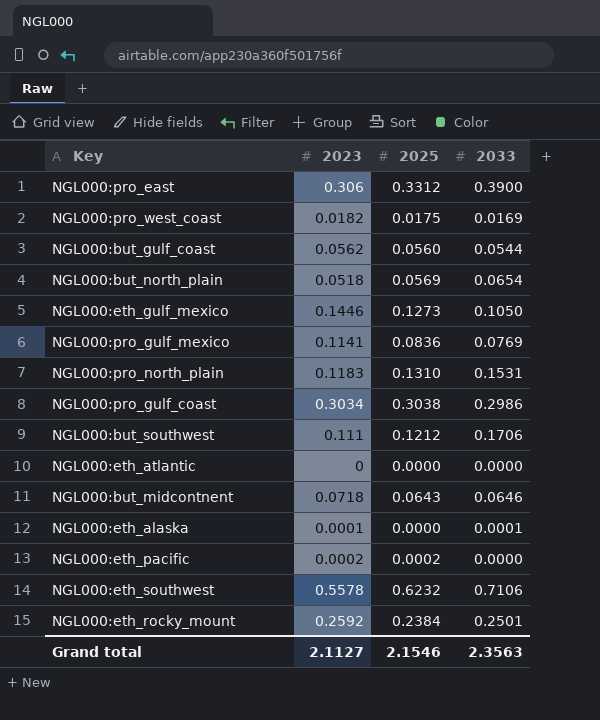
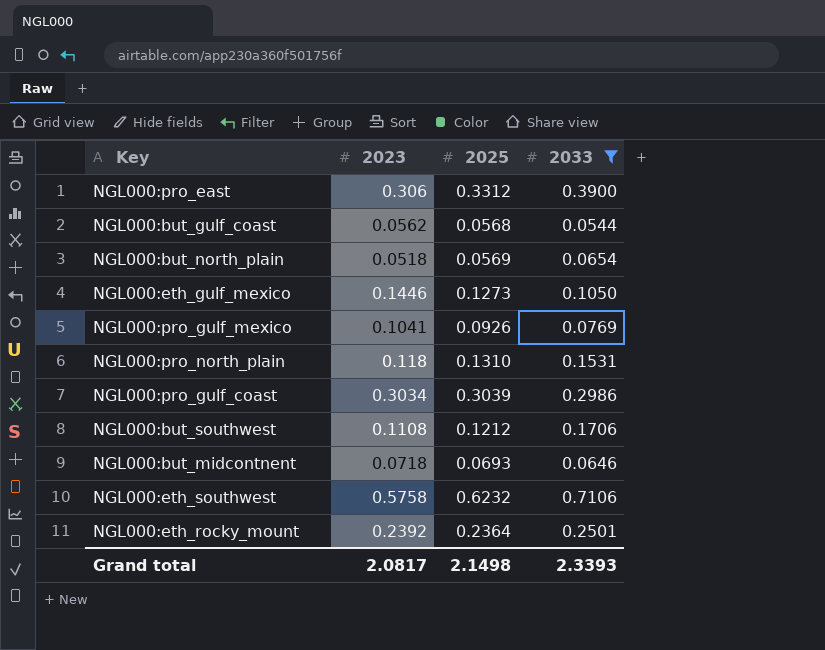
filter: none -> 2033 >= 0.0544
NGL000:but_gulf_coast | 2025: 0.0560 -> 0.0568
NGL000:pro_gulf_mexico | 2023: 0.1141 -> 0.1041
NGL000:pro_gulf_mexico | 2025: 0.0836 -> 0.0926
NGL000:pro_north_plain | 2023: 0.1183 -> 0.118
NGL000:pro_gulf_coast | 2025: 0.3038 -> 0.3039
NGL000:but_southwest | 2023: 0.111 -> 0.1108
NGL000:but_midcontnent | 2025: 0.0643 -> 0.0693
NGL000:eth_southwest | 2023: 0.5578 -> 0.5758
NGL000:eth_rocky_mount | 2023: 0.2592 -> 0.2392
NGL000:eth_rocky_mount | 2025: 0.2384 -> 0.2364
Grand total | 2023: 2.1127 -> 2.0817
Grand total | 2025: 2.1546 -> 2.1498
Grand total | 2033: 2.3563 -> 2.3393

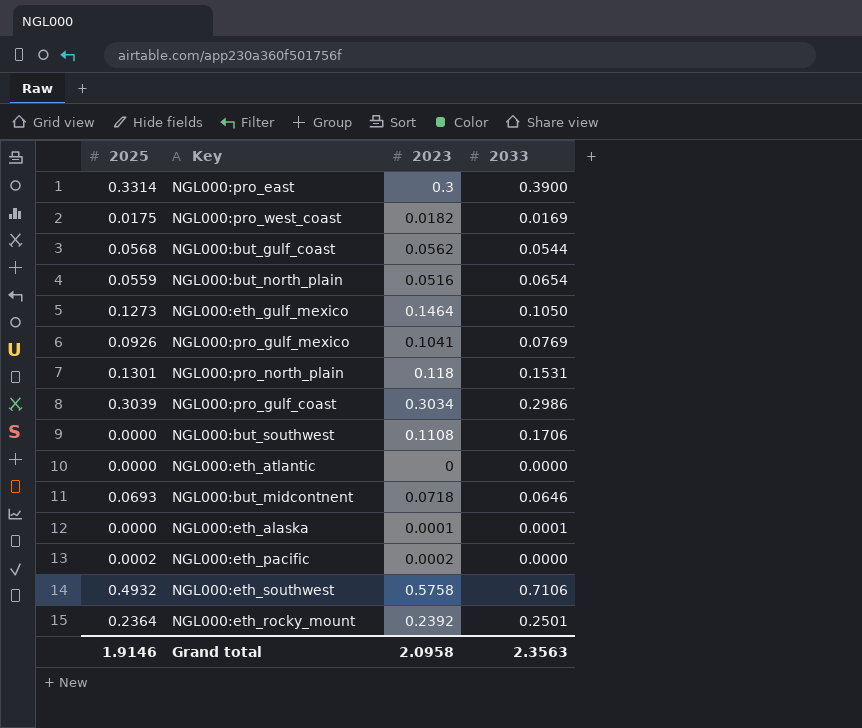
filter: 2033 >= 0.0544 -> none
column 2025 | position: 3 -> 1
NGL000:pro_east | 2025: 0.3312 -> 0.3314
NGL000:pro_east | 2023: 0.306 -> 0.3
NGL000:but_north_plain | 2025: 0.0569 -> 0.0559
NGL000:but_north_plain | 2023: 0.0518 -> 0.0516
NGL000:eth_gulf_mexico | 2023: 0.1446 -> 0.1464
NGL000:pro_north_plain | 2025: 0.1310 -> 0.1301
NGL000:but_southwest | 2025: 0.1212 -> 0.0000
NGL000:eth_southwest | 2025: 0.6232 -> 0.4932
Grand total | 2025: 2.1498 -> 1.9146
Grand total | 2023: 2.0817 -> 2.0958
Grand total | 2033: 2.3393 -> 2.3563

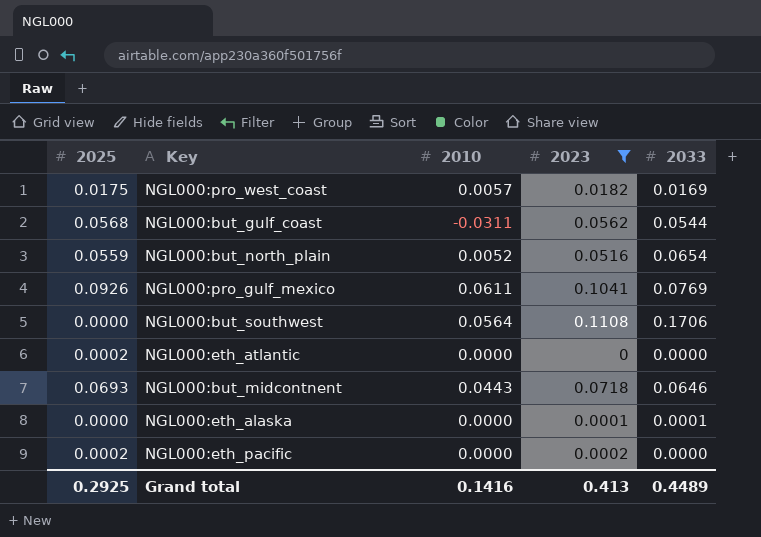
filter: none -> 2023 <= 0.1108
column 2010 | position: none -> 3
NGL000:eth_atlantic | 2025: 0.0000 -> 0.0002
Grand total | 2025: 1.9146 -> 0.2925
Grand total | 2023: 2.0958 -> 0.413
Grand total | 2033: 2.3563 -> 0.4489

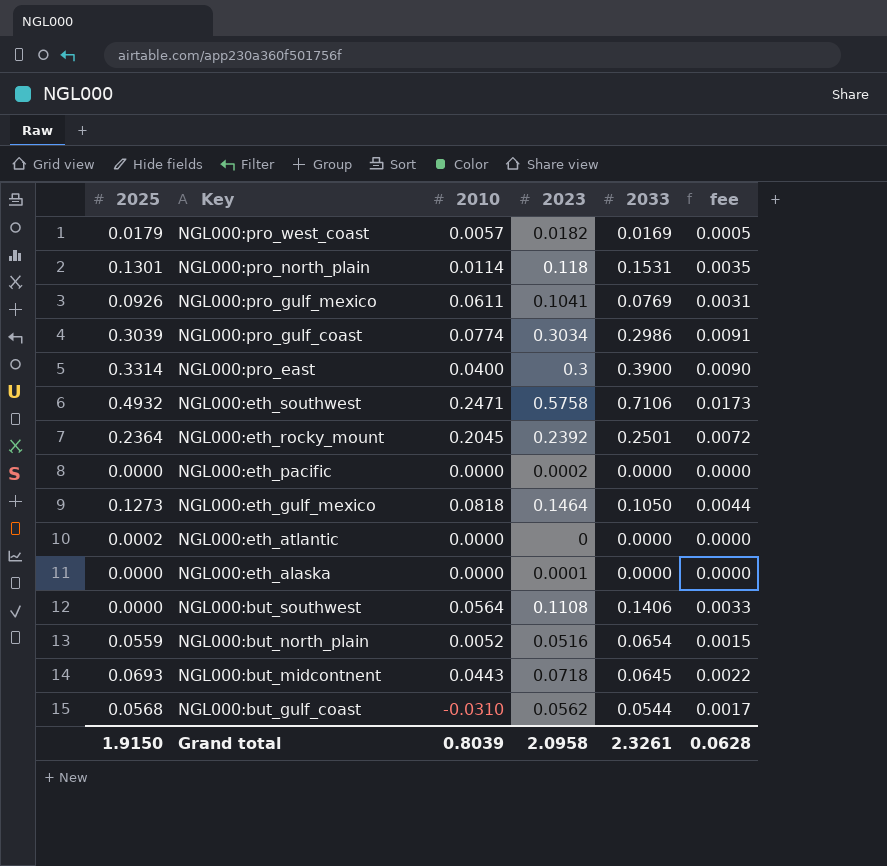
filter: 2023 <= 0.1108 -> none
row order: none -> Key descending
column fee | formula: none -> [2023] * 0.03
NGL000:pro_west_coast | 2025: 0.0175 -> 0.0179
NGL000:eth_pacific | 2025: 0.0002 -> 0.0000
NGL000:eth_alaska | 2033: 0.0001 -> 0.0000
NGL000:but_southwest | 2033: 0.1706 -> 0.1406
NGL000:but_midcontnent | 2033: 0.0646 -> 0.0645
NGL000:but_gulf_coast | 2010: -0.0311 -> -0.0310
Grand total | 2025: 0.2925 -> 1.9150
Grand total | 2010: 0.1416 -> 0.8039
Grand total | 2023: 0.413 -> 2.0958
Grand total | 2033: 0.4489 -> 2.3261

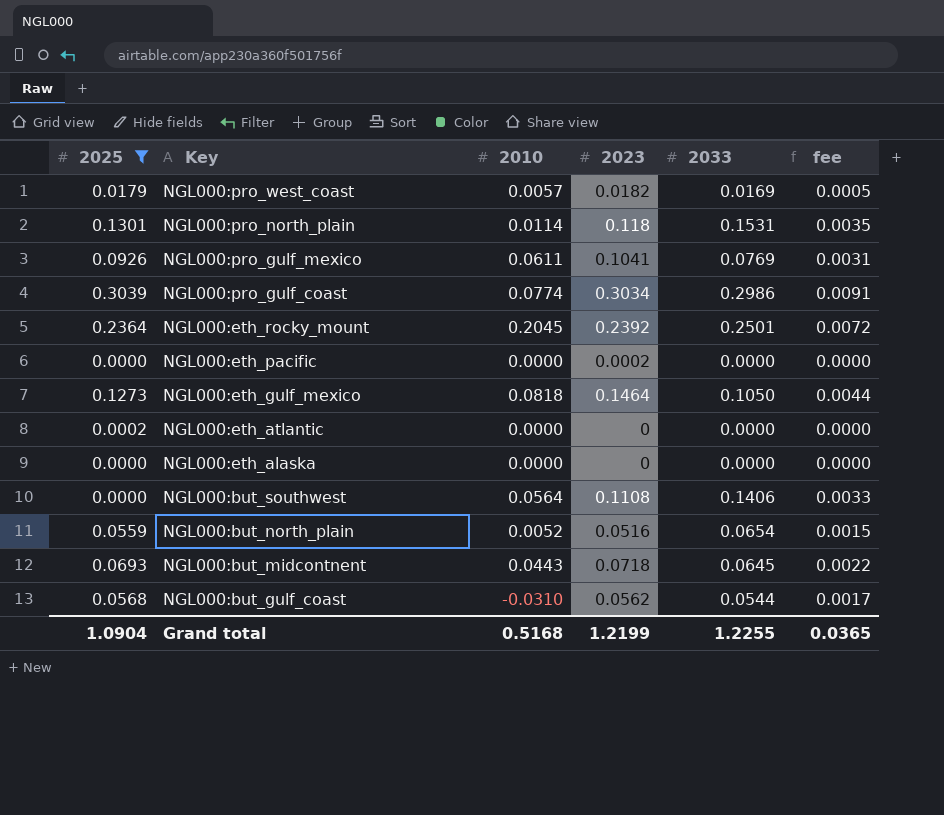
filter: none -> 2025 <= 0.3039
NGL000:eth_alaska | 2023: 0.0001 -> 0
Grand total | 2025: 1.9150 -> 1.0904
Grand total | 2010: 0.8039 -> 0.5168
Grand total | 2023: 2.0958 -> 1.2199
Grand total | 2033: 2.3261 -> 1.2255
Grand total | fee: 0.0628 -> 0.0365

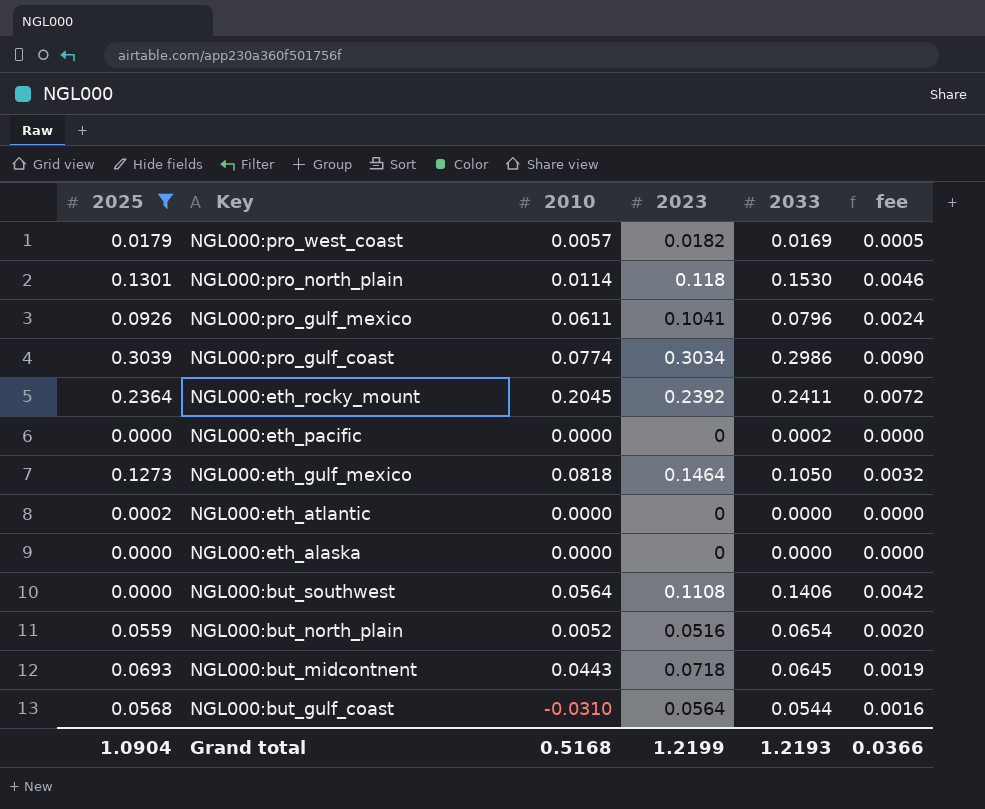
column fee | formula: [2023] * 0.03 -> [2033] * 0.03
NGL000:pro_north_plain | 2033: 0.1531 -> 0.1530
NGL000:pro_gulf_mexico | 2033: 0.0769 -> 0.0796
NGL000:eth_rocky_mount | 2033: 0.2501 -> 0.2411
NGL000:eth_pacific | 2023: 0.0002 -> 0
NGL000:eth_pacific | 2033: 0.0000 -> 0.0002
NGL000:but_gulf_coast | 2023: 0.0562 -> 0.0564
Grand total | 2033: 1.2255 -> 1.2193
Grand total | fee: 0.0365 -> 0.0366

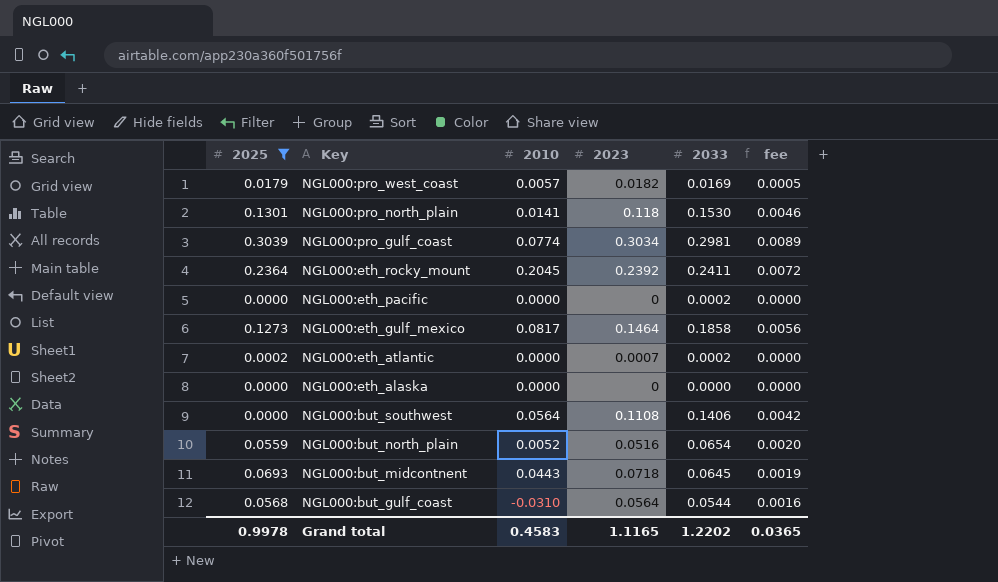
row NGL000:pro_gulf_mexico: 0.0926 | 0.0611 | 0.1041 | 0.0796 | 0.0024 -> none
NGL000:pro_north_plain | 2010: 0.0114 -> 0.0141
NGL000:pro_gulf_coast | 2033: 0.2986 -> 0.2981
NGL000:pro_gulf_coast | fee: 0.0090 -> 0.0089
NGL000:eth_gulf_mexico | 2010: 0.0818 -> 0.0817
NGL000:eth_gulf_mexico | 2033: 0.1050 -> 0.1858
NGL000:eth_gulf_mexico | fee: 0.0032 -> 0.0056
NGL000:eth_atlantic | 2023: 0 -> 0.0007
NGL000:eth_atlantic | 2033: 0.0000 -> 0.0002
Grand total | 2025: 1.0904 -> 0.9978
Grand total | 2010: 0.5168 -> 0.4583
Grand total | 2023: 1.2199 -> 1.1165
Grand total | 2033: 1.2193 -> 1.2202
Grand total | fee: 0.0366 -> 0.0365

